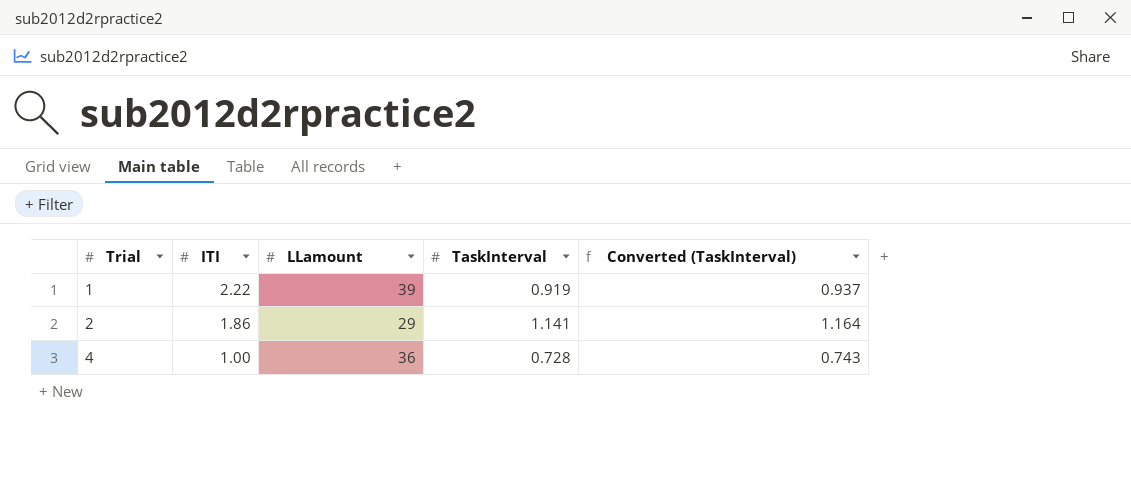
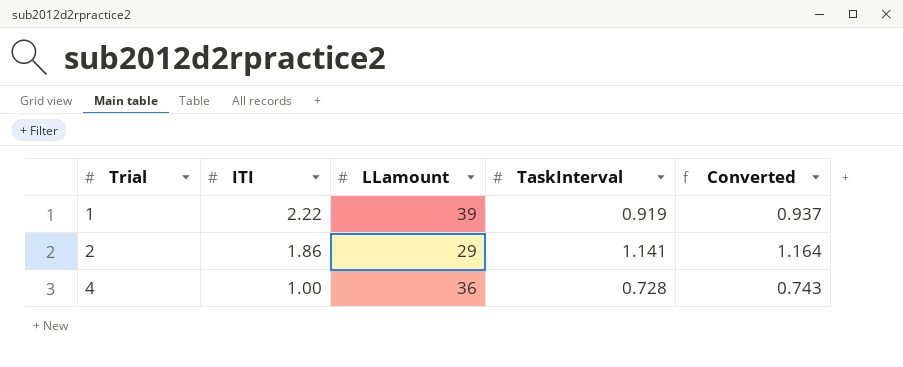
column name: Converted (TaskInterval) -> Converted

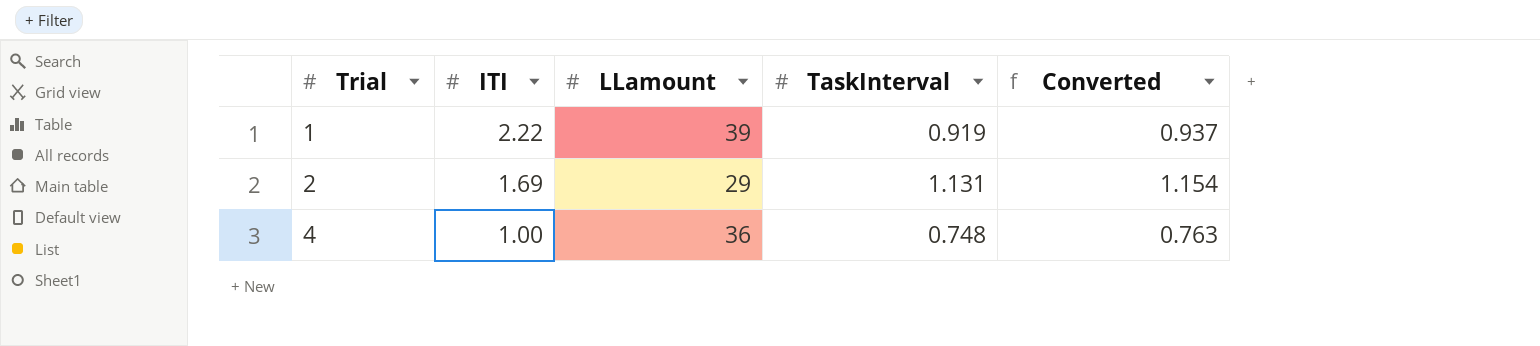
2 | ITI: 1.86 -> 1.69
2 | TaskInterval: 1.141 -> 1.131
2 | Converted: 1.164 -> 1.154
4 | TaskInterval: 0.728 -> 0.748
4 | Converted: 0.743 -> 0.763

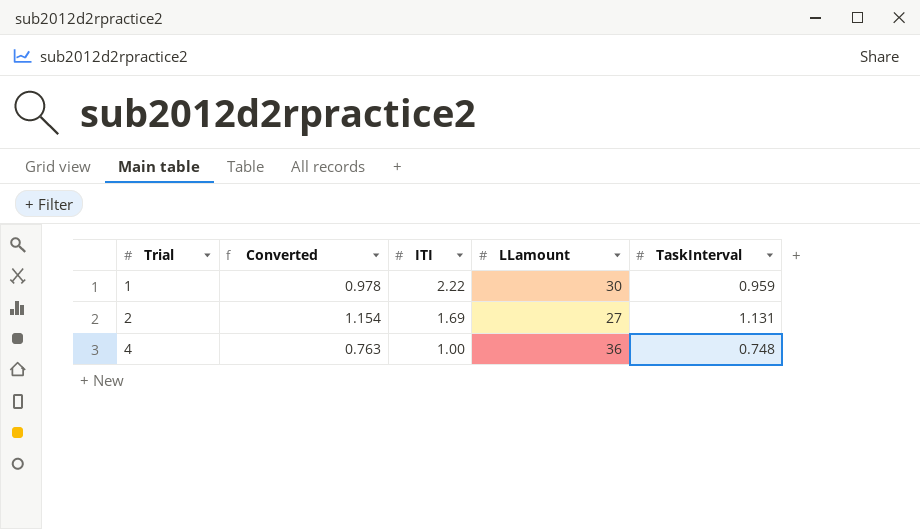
column Converted | position: 5 -> 2
1 | Converted: 0.937 -> 0.978
1 | LLamount: 39 -> 30
1 | TaskInterval: 0.919 -> 0.959
2 | LLamount: 29 -> 27

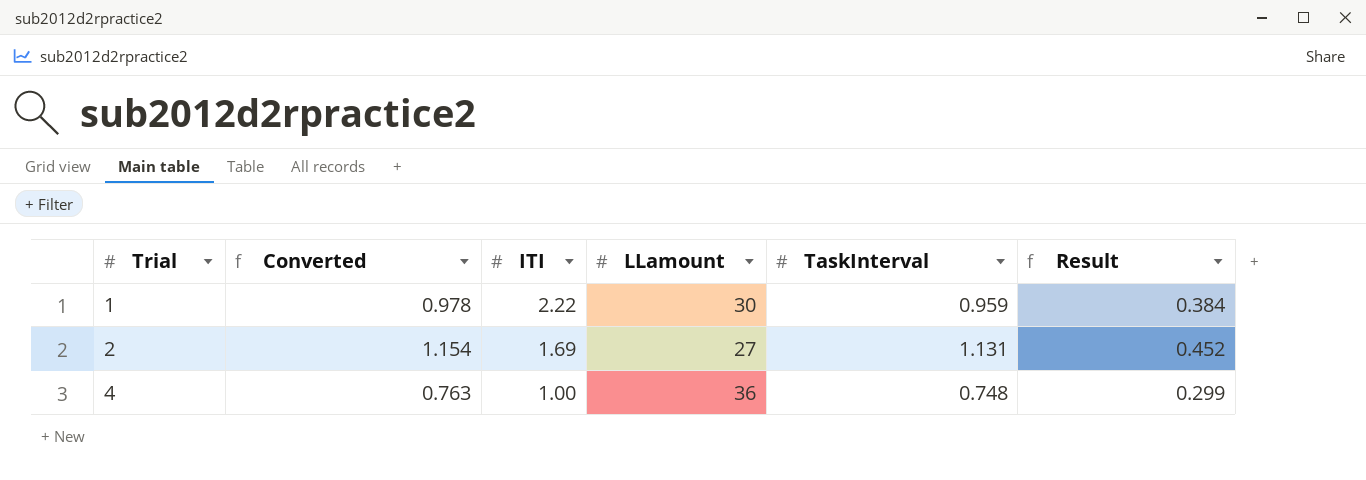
column Result | formula: none -> [TaskInterval] * 0.4

